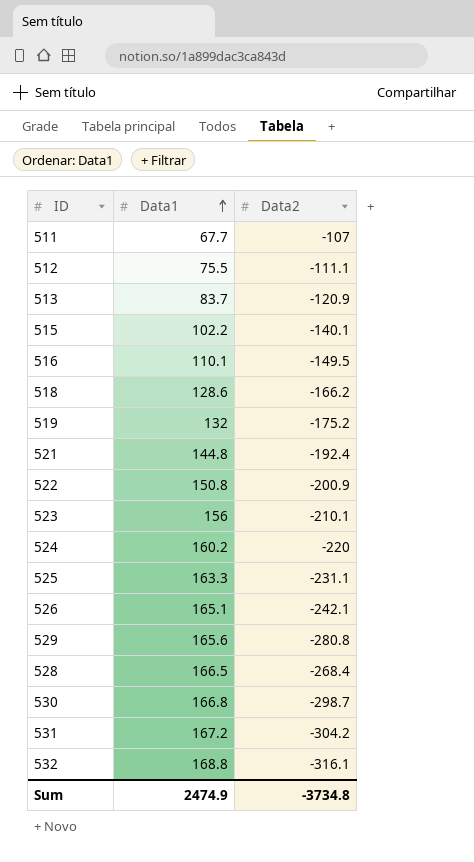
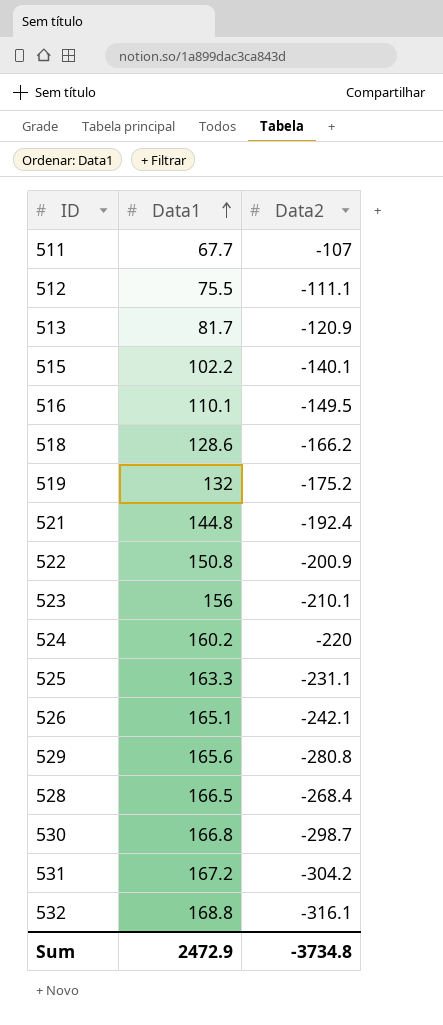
513 | Data1: 83.7 -> 81.7
Sum | Data1: 2474.9 -> 2472.9

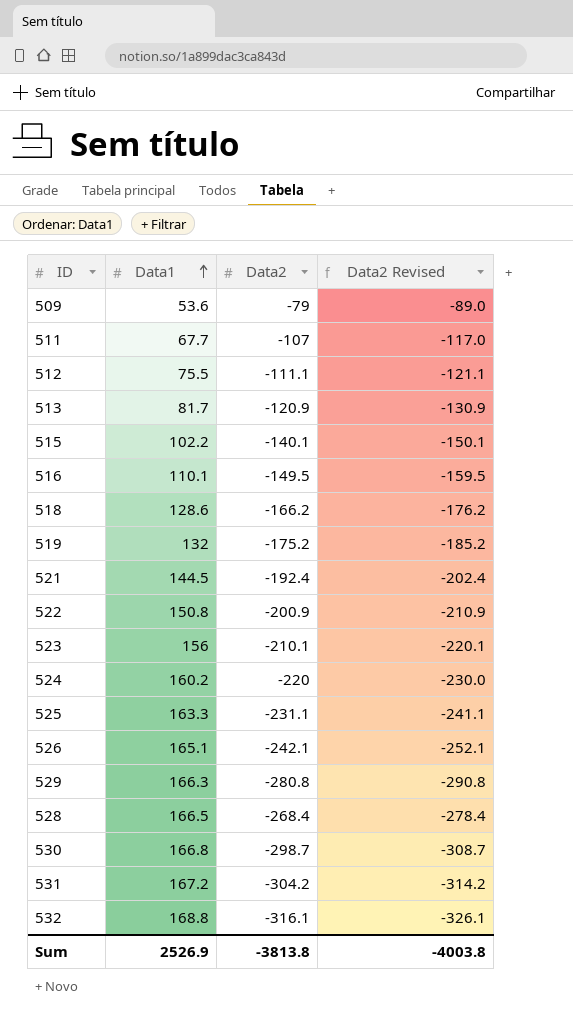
column Data2 Revised | formula: none -> [Data2] - 10
row 509: none -> 53.6 | -79 | -89.0
521 | Data1: 144.8 -> 144.5
529 | Data1: 165.6 -> 166.3
Sum | Data1: 2472.9 -> 2526.9
Sum | Data2: -3734.8 -> -3813.8

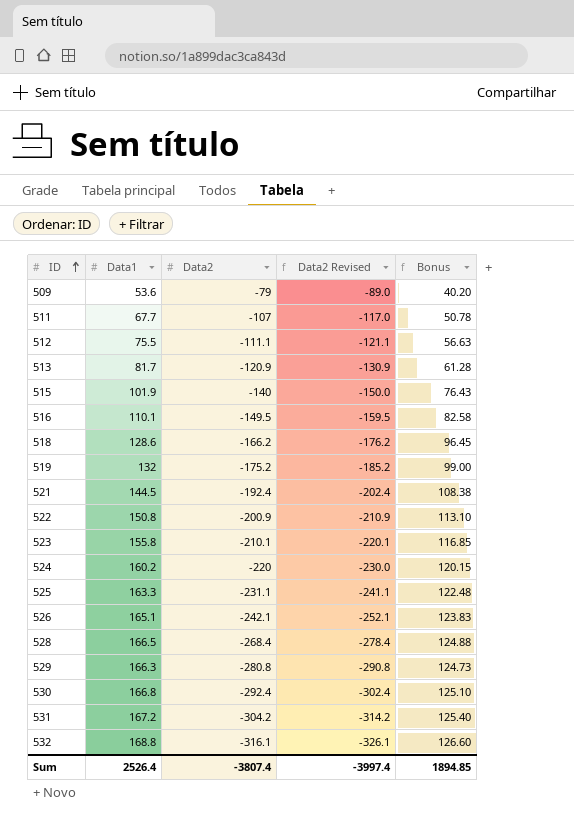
row order: Data1 ascending -> ID ascending
column Bonus | formula: none -> [Data1] * 0.75
515 | Data1: 102.2 -> 101.9
515 | Data2: -140.1 -> -140
515 | Data2 Revised: -150.1 -> -150.0
523 | Data1: 156 -> 155.8
530 | Data2: -298.7 -> -292.4
530 | Data2 Revised: -308.7 -> -302.4
Sum | Data1: 2526.9 -> 2526.4
Sum | Data2: -3813.8 -> -3807.4
Sum | Data2 Revised: -4003.8 -> -3997.4

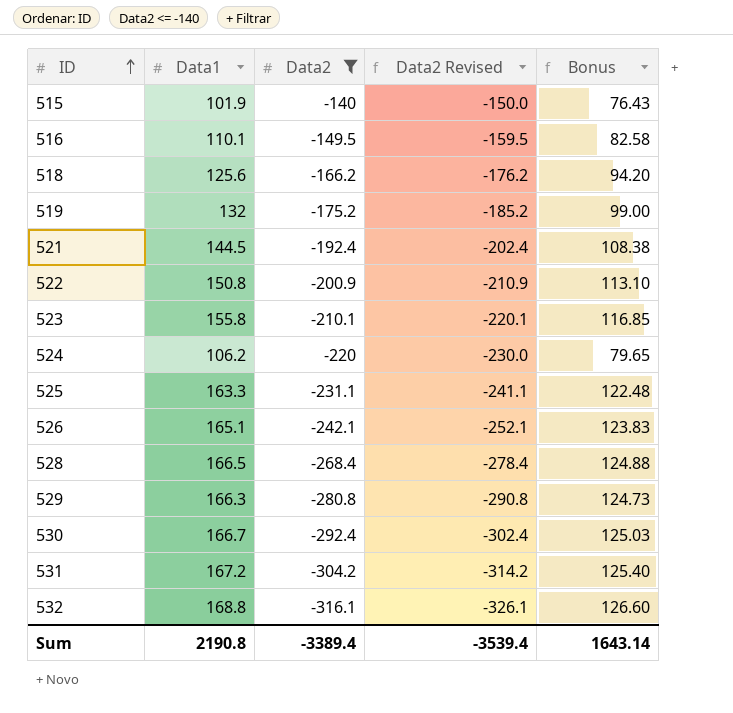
filter: none -> Data2 <= -140
518 | Data1: 128.6 -> 125.6
518 | Bonus: 96.45 -> 94.20
524 | Data1: 160.2 -> 106.2
524 | Bonus: 120.15 -> 79.65
530 | Data1: 166.8 -> 166.7
530 | Bonus: 125.10 -> 125.03
Sum | Data1: 2526.4 -> 2190.8
Sum | Data2: -3807.4 -> -3389.4
Sum | Data2 Revised: -3997.4 -> -3539.4
Sum | Bonus: 1894.85 -> 1643.14

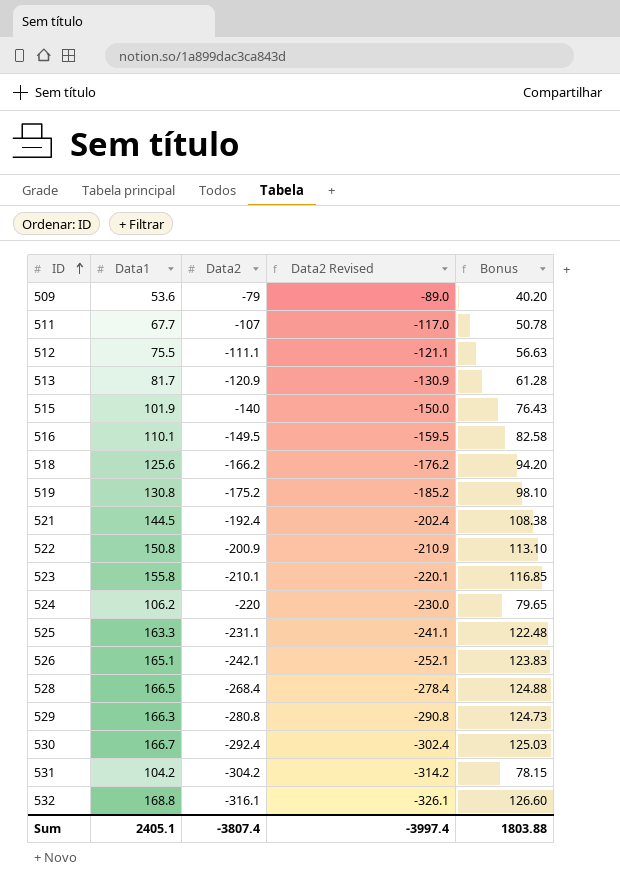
filter: Data2 <= -140 -> none
519 | Data1: 132 -> 130.8
519 | Bonus: 99.00 -> 98.10
531 | Data1: 167.2 -> 104.2
531 | Bonus: 125.40 -> 78.15
Sum | Data1: 2190.8 -> 2405.1
Sum | Data2: -3389.4 -> -3807.4
Sum | Data2 Revised: -3539.4 -> -3997.4
Sum | Bonus: 1643.14 -> 1803.88

